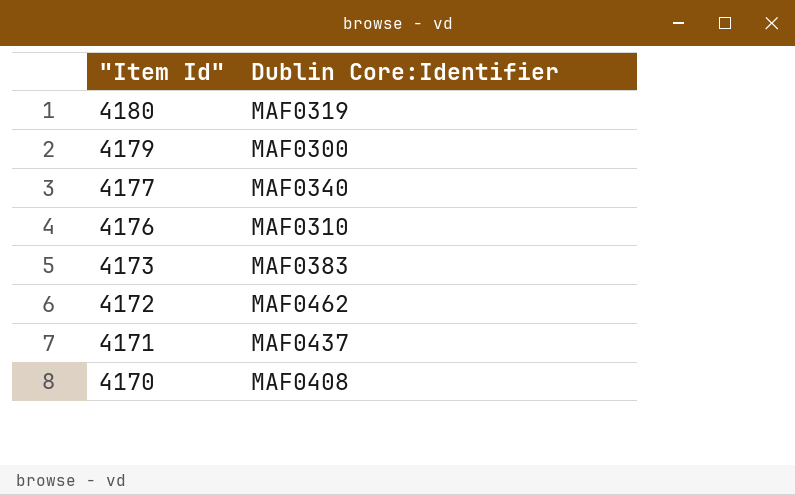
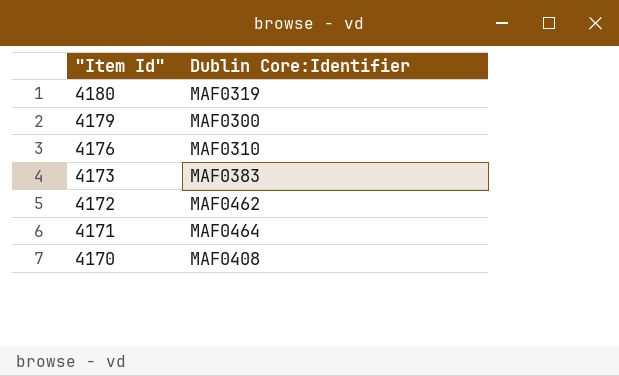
row 4177: MAF0340 -> none
4171 | Dublin Core:Identifier: MAF0437 -> MAF0464

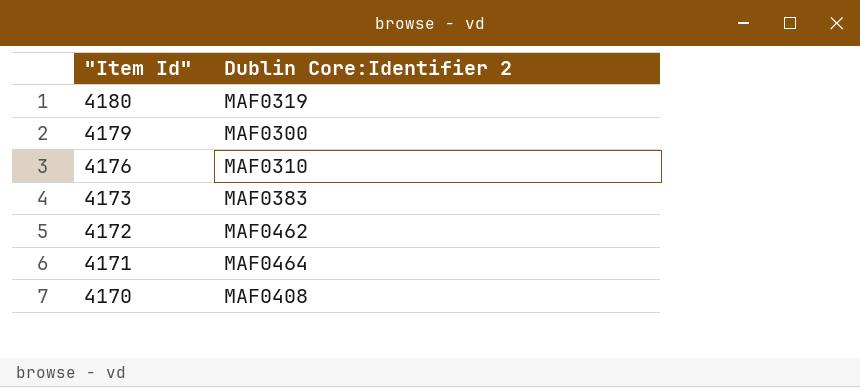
column name: Dublin Core:Identifier -> Dublin Core:Identifier 2

